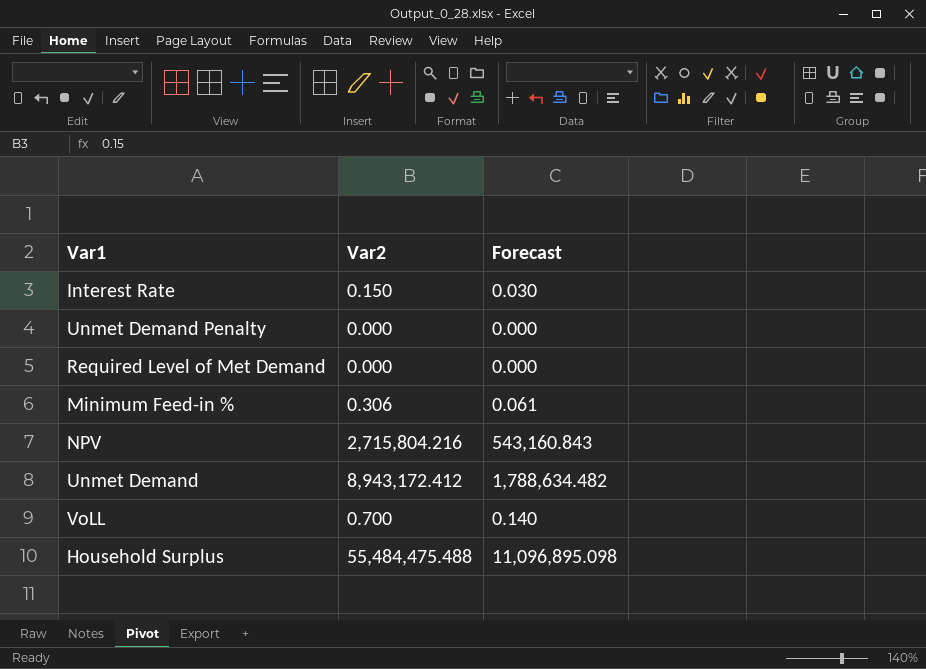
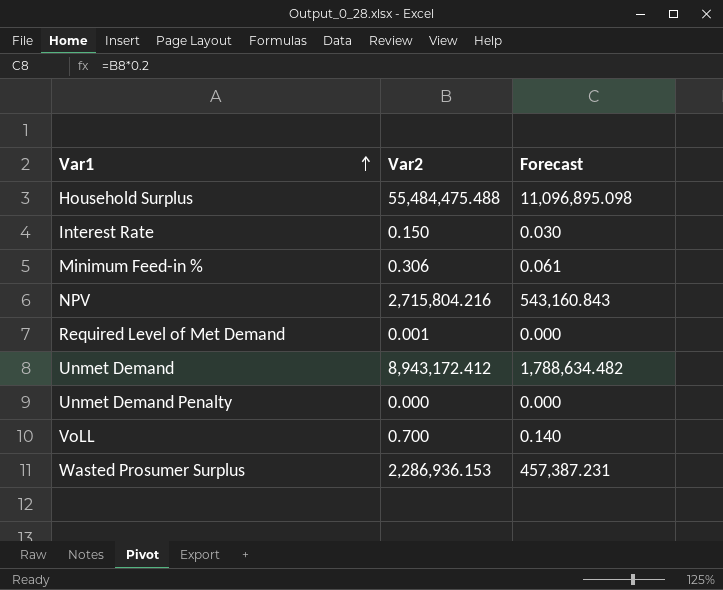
row order: none -> Var1 ascending
Required Level of Met Demand | Var2: 0.000 -> 0.001
row Wasted Prosumer Surplus: none -> 2,286,936.153 | 457,387.231

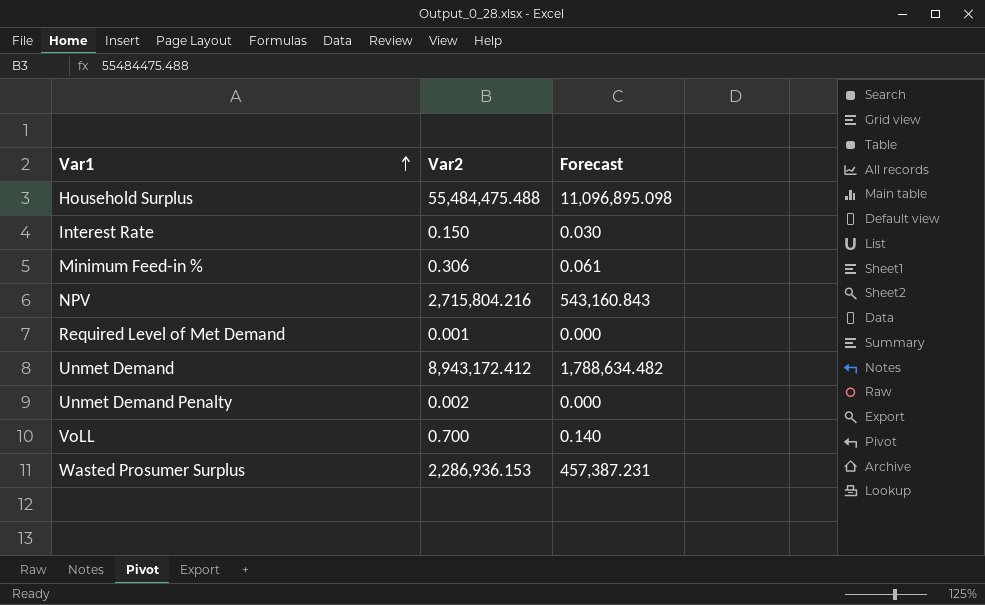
Unmet Demand Penalty | Var2: 0.000 -> 0.002

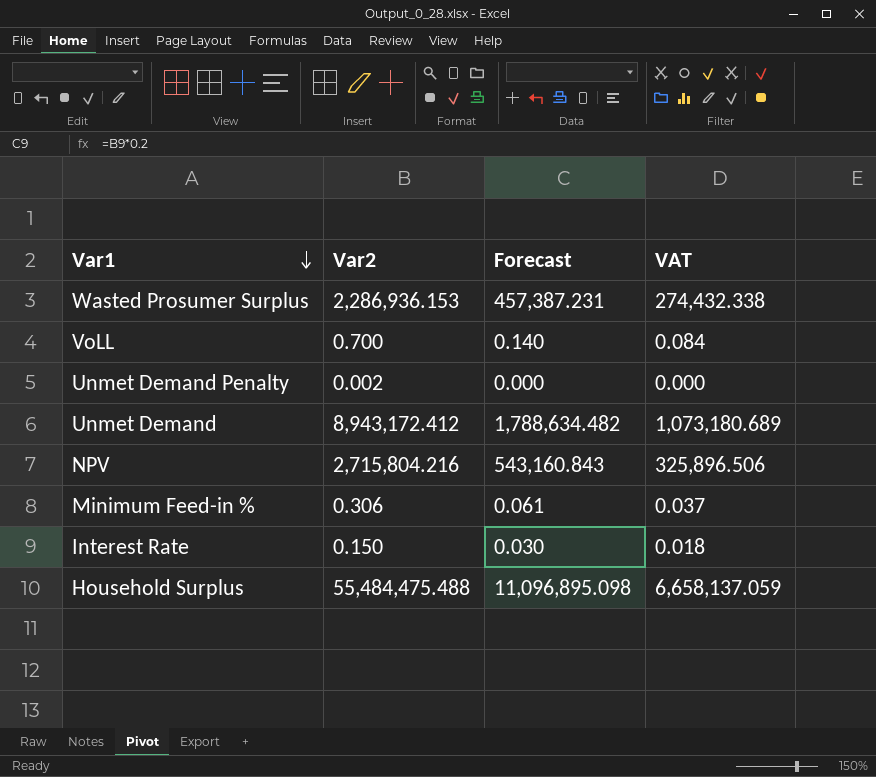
row order: Var1 ascending -> Var1 descending
column VAT | formula: none -> [Var2] * 0.12
row Required Level of Met Demand: 0.001 | 0.000 -> none

